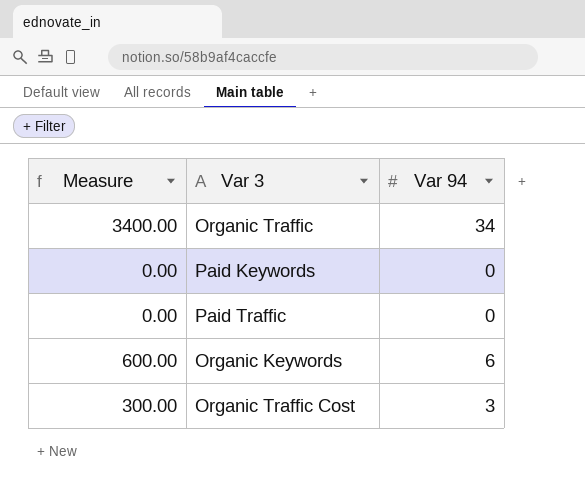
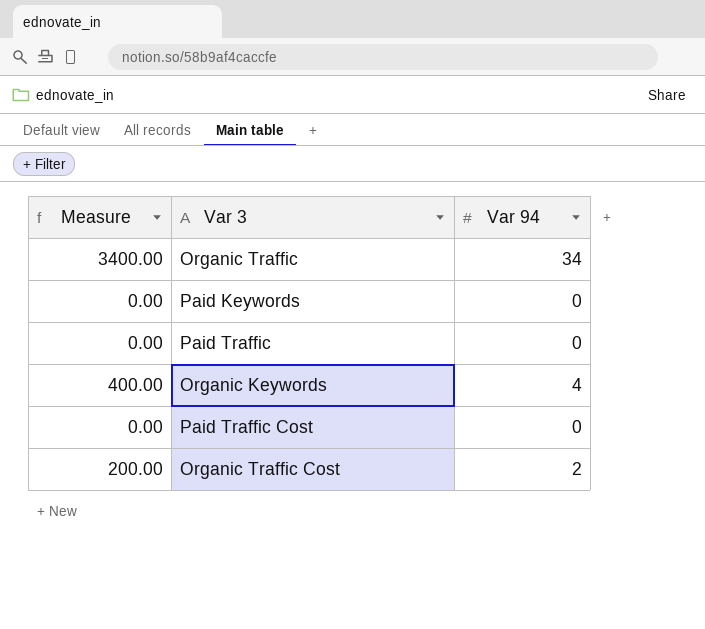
Organic Keywords | Measure: 600.00 -> 400.00
Organic Keywords | Var 94: 6 -> 4
row Paid Traffic Cost: none -> 0.00 | 0
Organic Traffic Cost | Measure: 300.00 -> 200.00
Organic Traffic Cost | Var 94: 3 -> 2

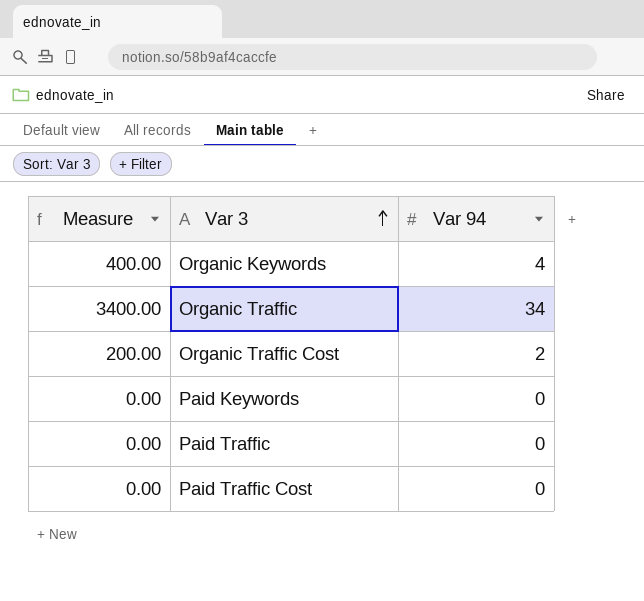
row order: none -> Var 3 ascending

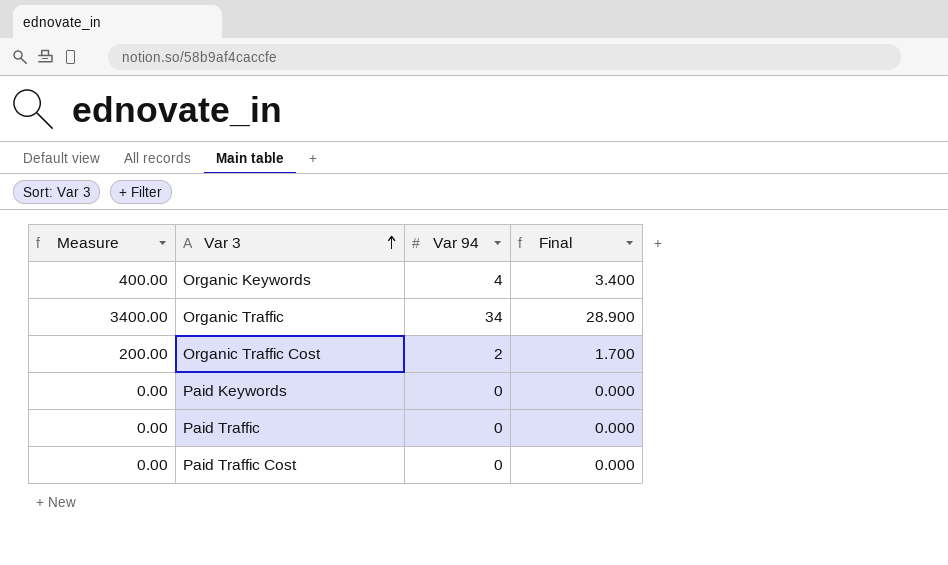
column Final | formula: none -> [Var 94] * 0.85

